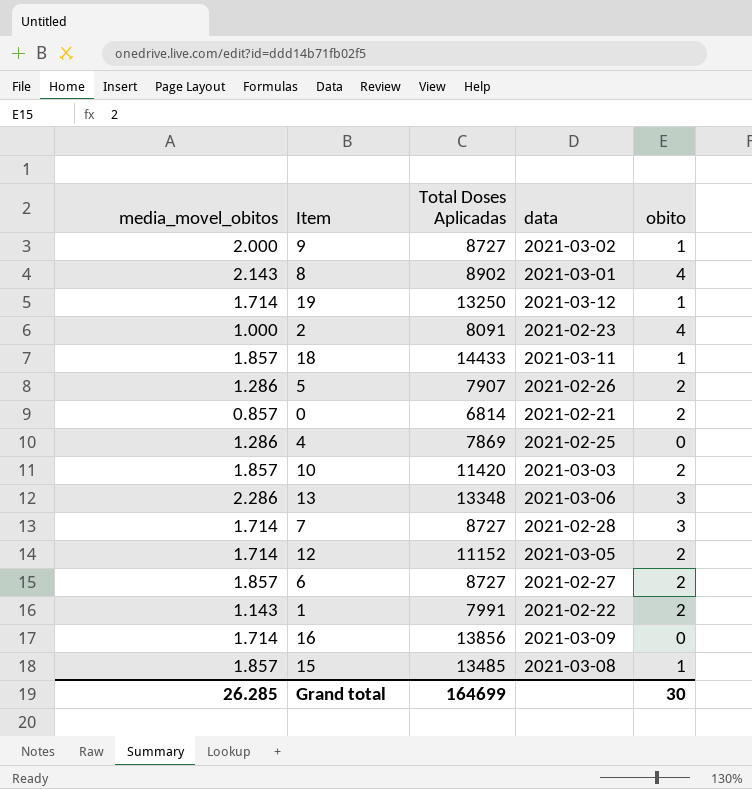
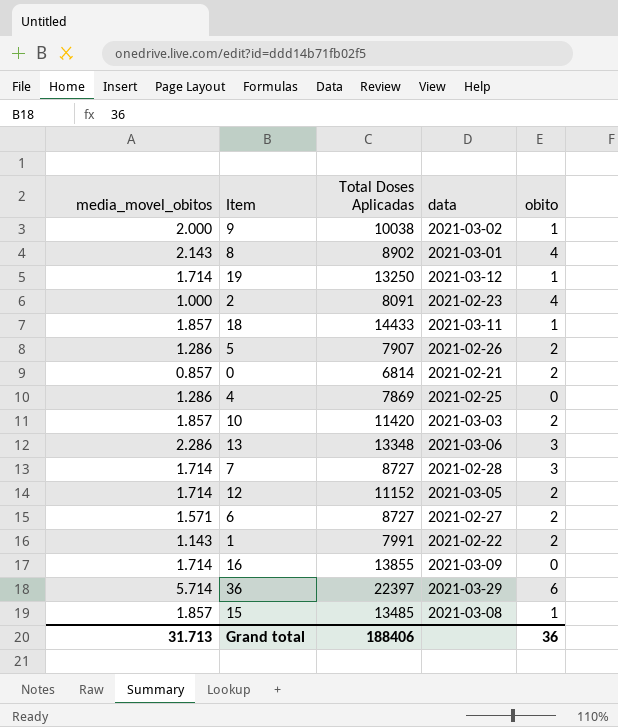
9 | Total Doses Aplicadas: 8727 -> 10038
6 | media_movel_obitos: 1.857 -> 1.571
16 | Total Doses Aplicadas: 13856 -> 13855
row 36: none -> 5.714 | 22397 | 2021-03-29 | 6
Grand total | media_movel_obitos: 26.285 -> 31.713
Grand total | Total Doses Aplicadas: 164699 -> 188406
Grand total | obito: 30 -> 36

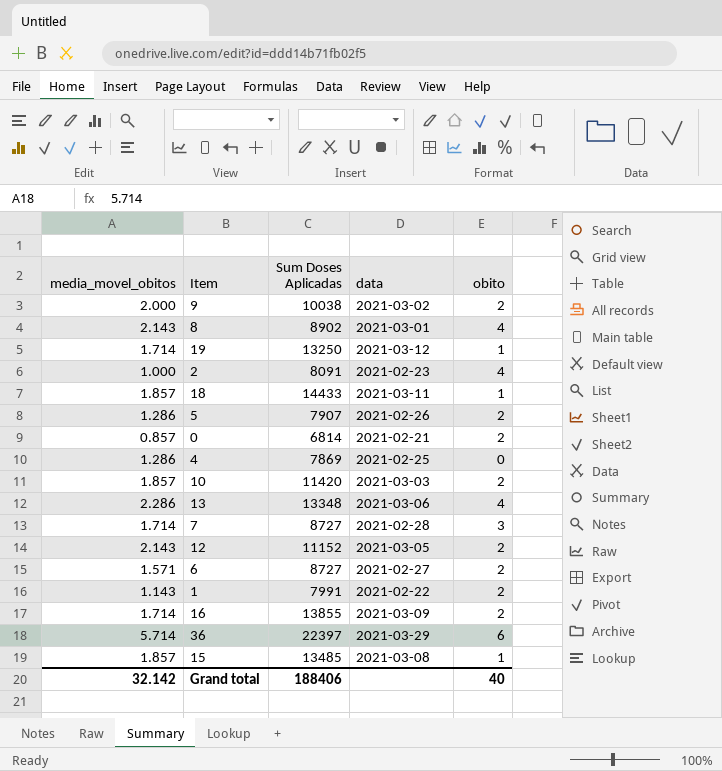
column name: Total Doses Aplicadas -> Sum Doses Aplicadas
9 | obito: 1 -> 2
13 | obito: 3 -> 4
12 | media_movel_obitos: 1.714 -> 2.143
16 | obito: 0 -> 2
Grand total | media_movel_obitos: 31.713 -> 32.142
Grand total | obito: 36 -> 40

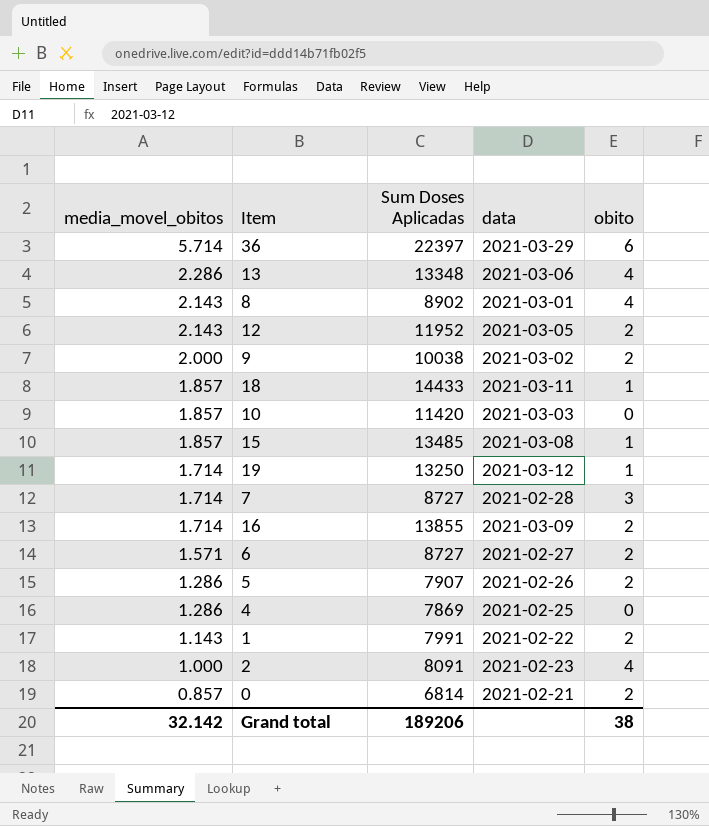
row order: none -> media_movel_obitos descending
12 | Sum Doses Aplicadas: 11152 -> 11952
10 | obito: 2 -> 0
Grand total | Sum Doses Aplicadas: 188406 -> 189206
Grand total | obito: 40 -> 38

